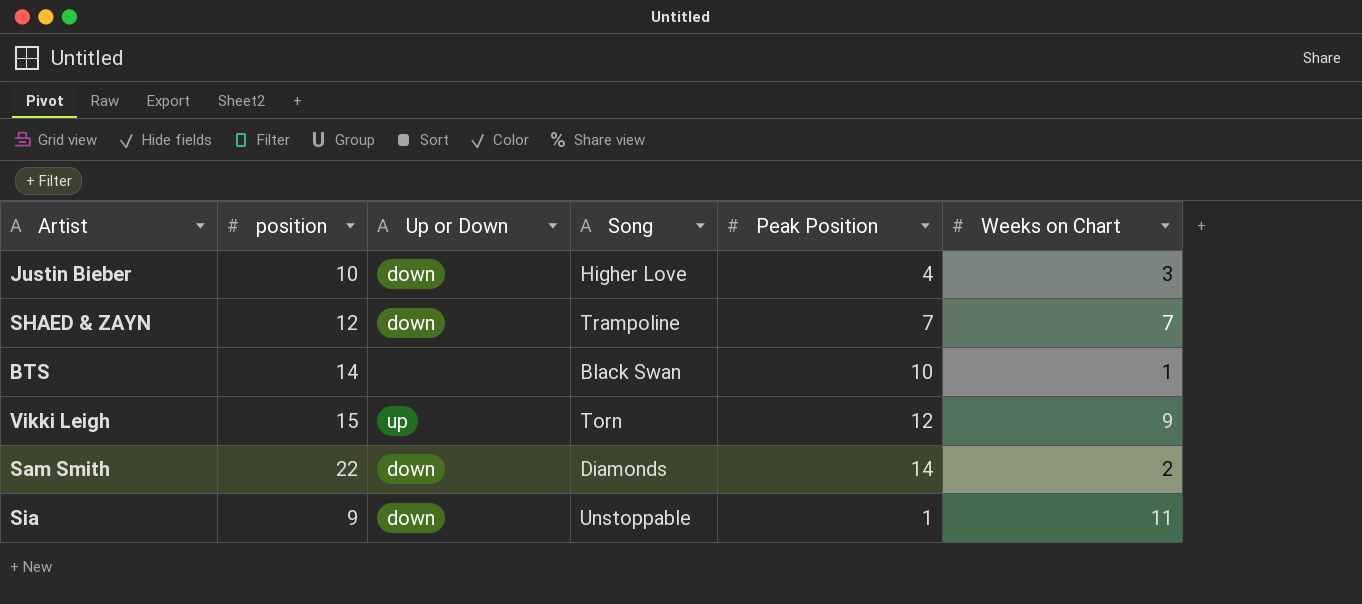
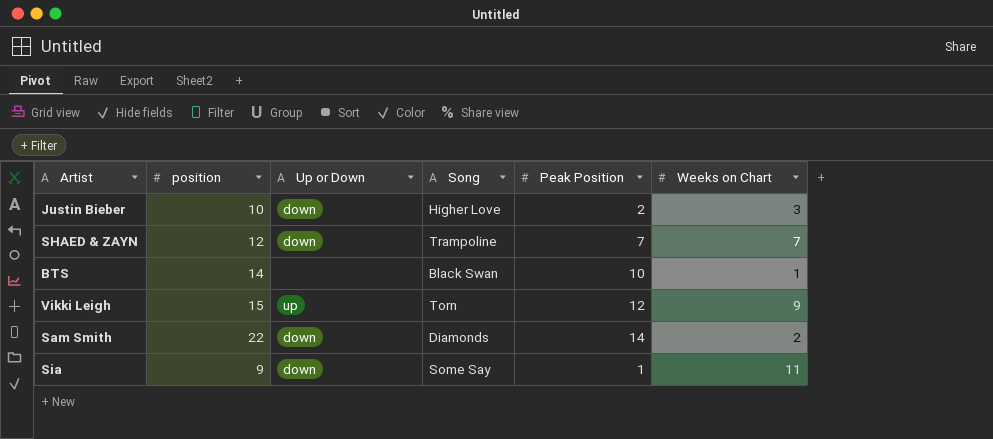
Justin Bieber | Peak Position: 4 -> 2
Sia | Song: Unstoppable -> Some Say

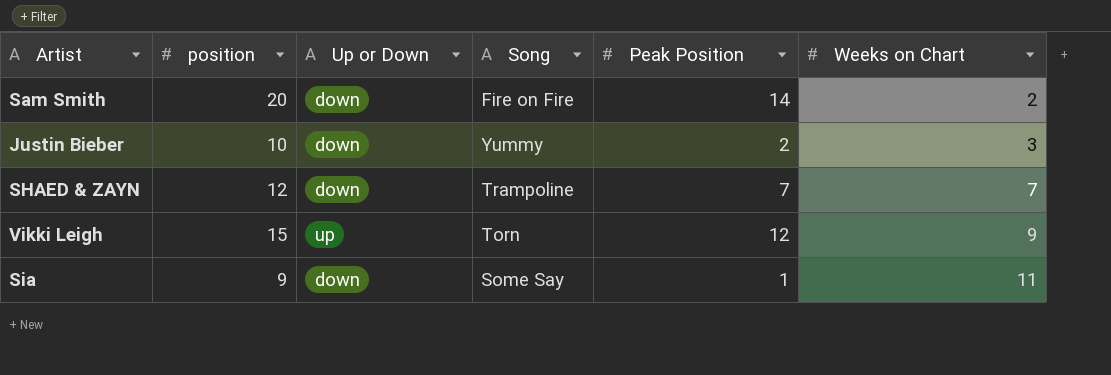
row order: none -> Weeks on Chart ascending
row BTS: 14 | none | Black Swan | 10 | 1 -> none
Sam Smith | position: 22 -> 20
Sam Smith | Song: Diamonds -> Fire on Fire
Justin Bieber | Song: Higher Love -> Yummy

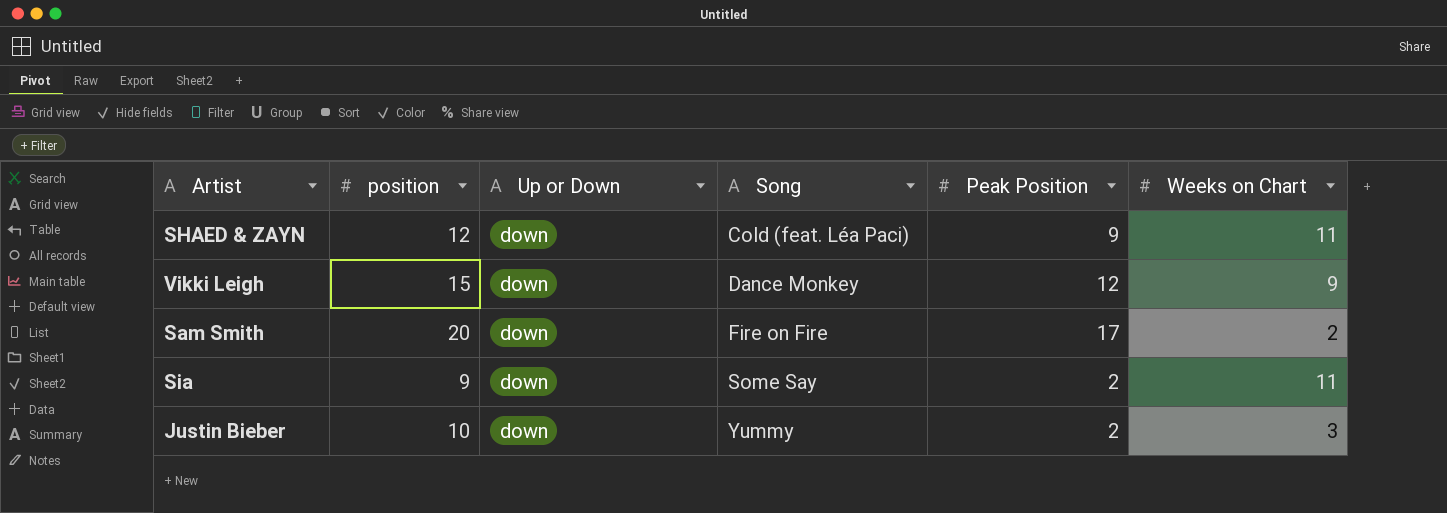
row order: Weeks on Chart ascending -> Song ascending
SHAED & ZAYN | Song: Trampoline -> Cold (feat. Léa Paci)
SHAED & ZAYN | Peak Position: 7 -> 9
SHAED & ZAYN | Weeks on Chart: 7 -> 11
Vikki Leigh | Up or Down: up -> down
Vikki Leigh | Song: Torn -> Dance Monkey
Sam Smith | Peak Position: 14 -> 17
Sia | Peak Position: 1 -> 2

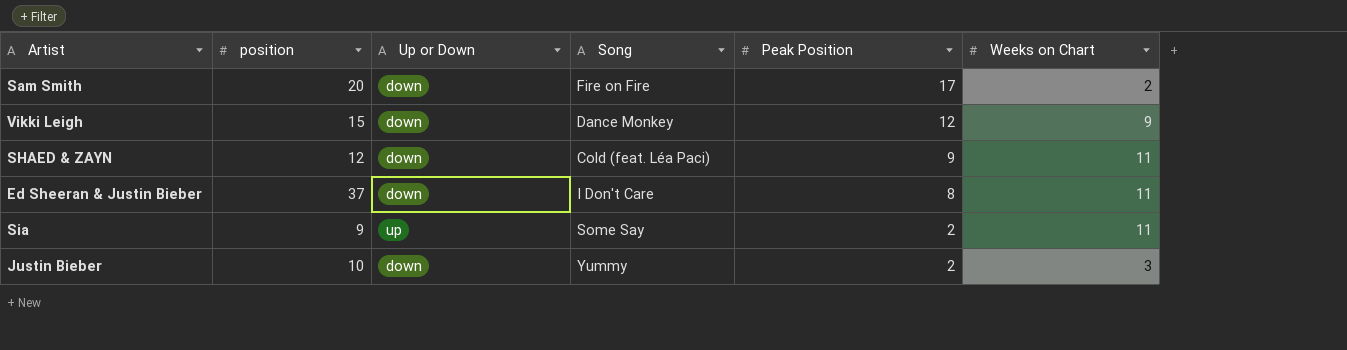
row order: Song ascending -> Peak Position descending
row Ed Sheeran & Justin Bieber: none -> 37 | down | I Don't Care | 8 | 11
Sia | Up or Down: down -> up

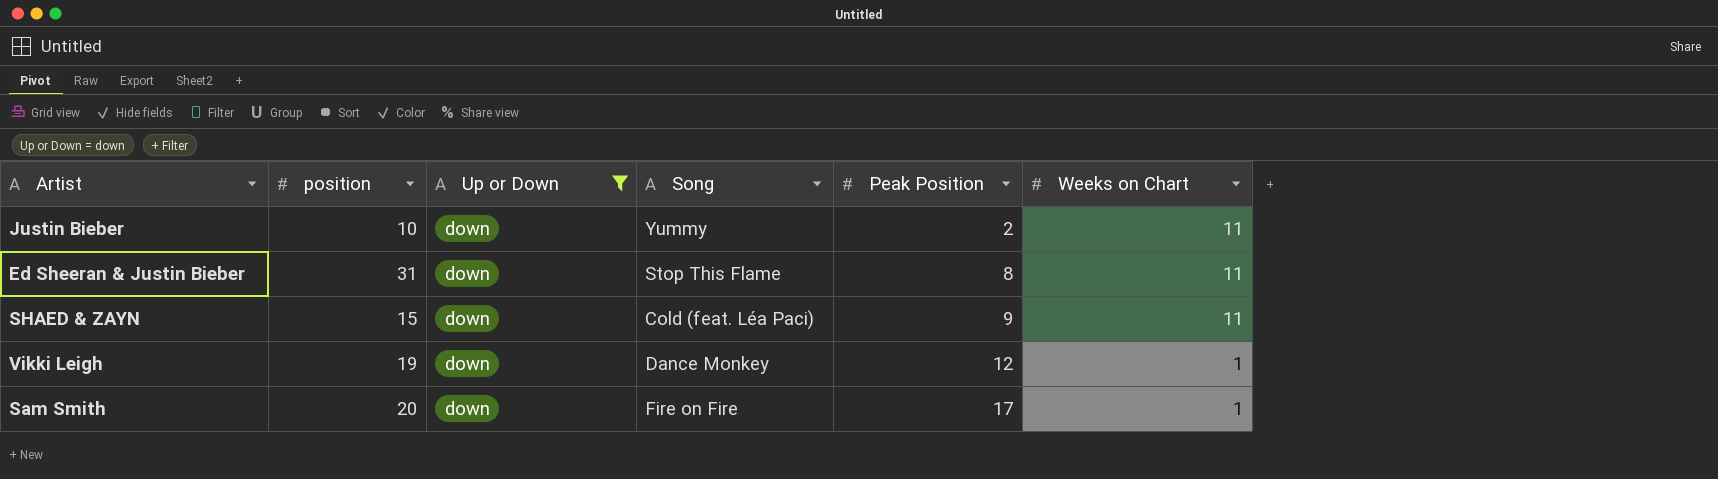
filter: none -> Up or Down = down
row order: Peak Position descending -> Peak Position ascending
Justin Bieber | Weeks on Chart: 3 -> 11
Ed Sheeran & Justin Bieber | position: 37 -> 31
Ed Sheeran & Justin Bieber | Song: I Don't Care -> Stop This Flame
SHAED & ZAYN | position: 12 -> 15
Vikki Leigh | position: 15 -> 19
Vikki Leigh | Weeks on Chart: 9 -> 1
Sam Smith | Weeks on Chart: 2 -> 1

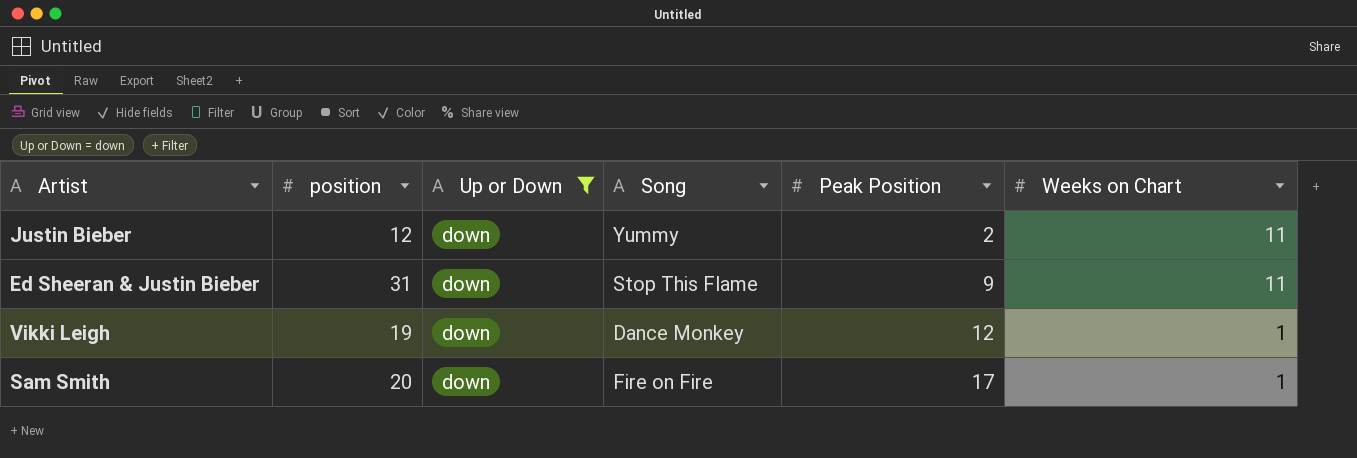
row SHAED & ZAYN: 15 | down | Cold (feat. Léa Paci) | 9 | 11 -> none
Justin Bieber | position: 10 -> 12
Ed Sheeran & Justin Bieber | Peak Position: 8 -> 9

